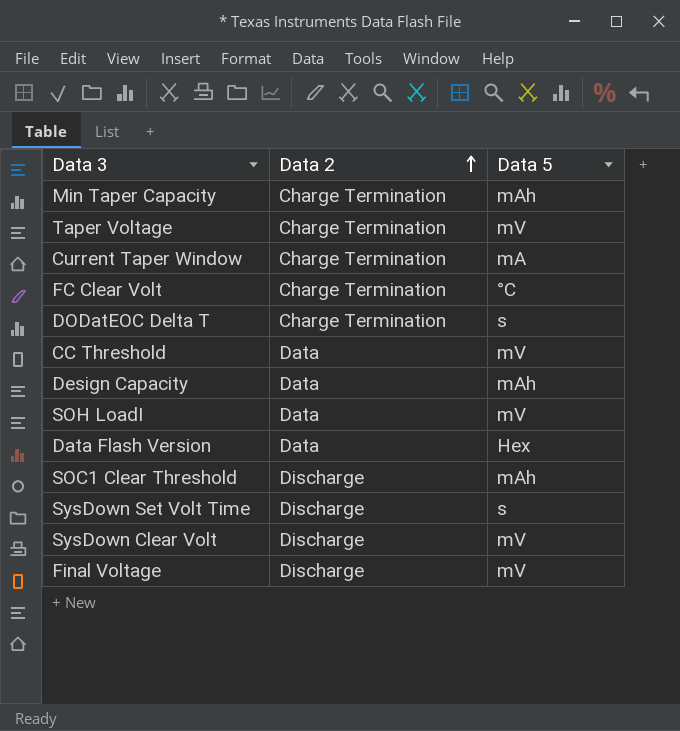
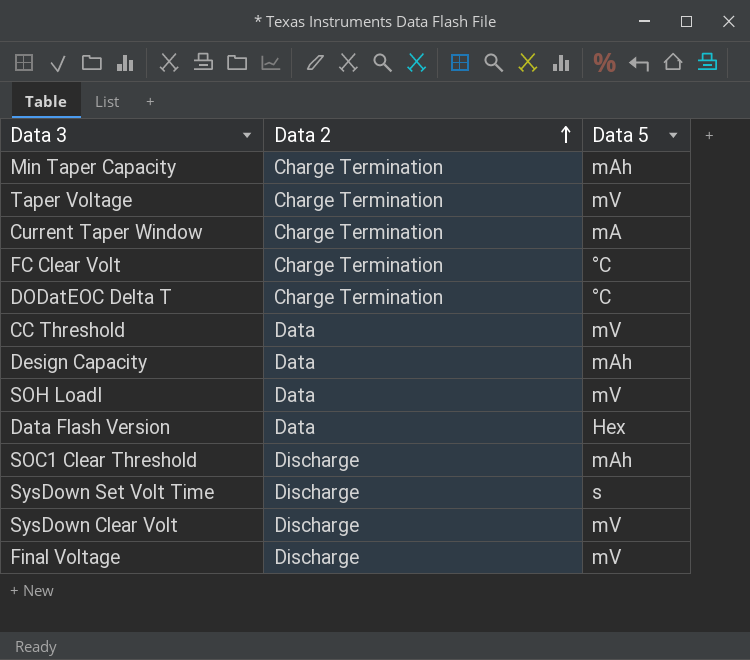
DODatEOC Delta T | Data 5: s -> °C

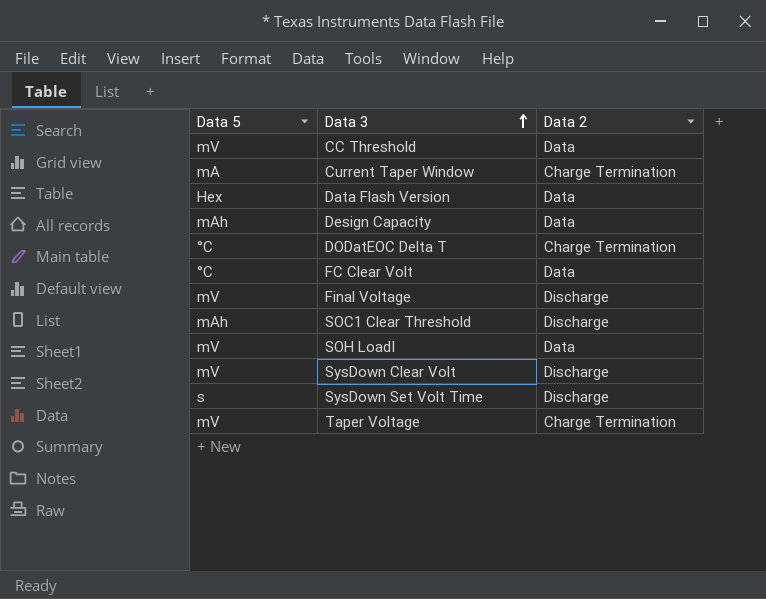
row order: Data 2 ascending -> Data 3 ascending
column Data 5 | position: 3 -> 1
row Min Taper Capacity: Charge Termination | mAh -> none
FC Clear Volt | Data 2: Charge Termination -> Data

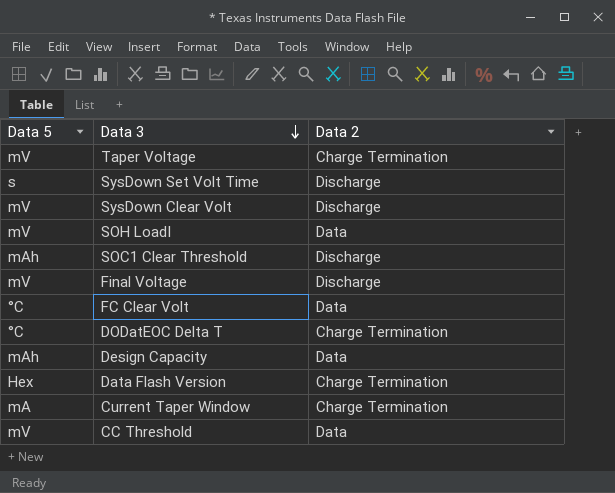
row order: Data 3 ascending -> Data 3 descending
Data Flash Version | Data 2: Data -> Charge Termination

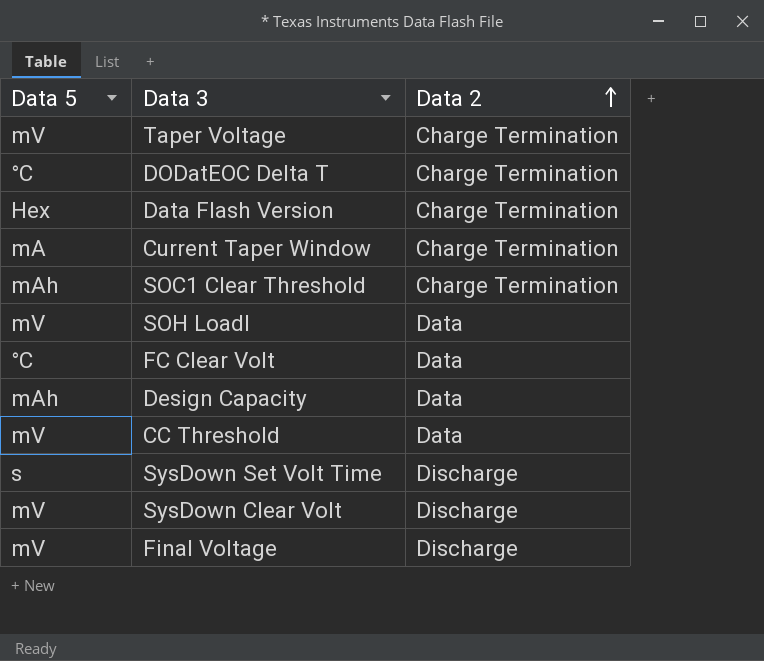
row order: Data 3 descending -> Data 2 ascending
SOC1 Clear Threshold | Data 2: Discharge -> Charge Termination

